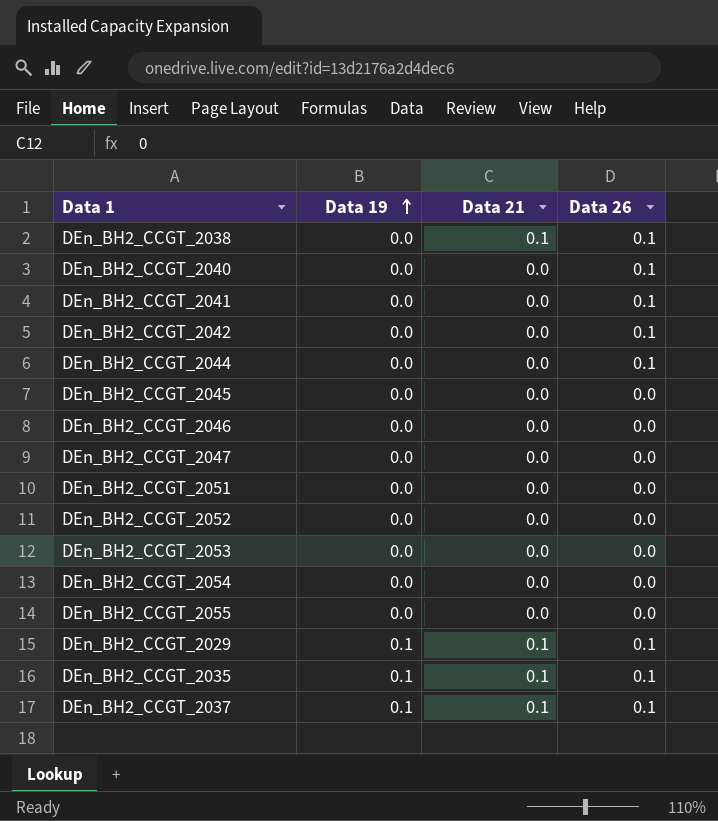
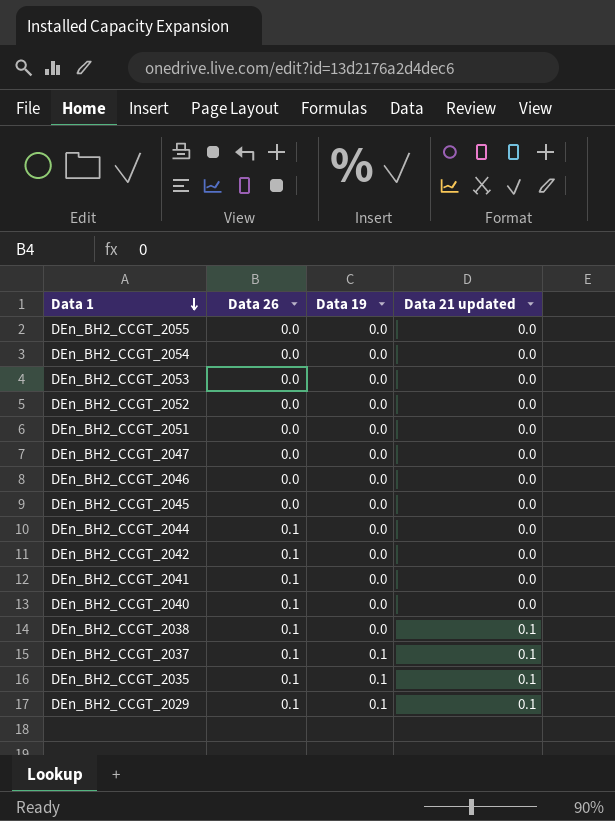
row order: Data 19 ascending -> Data 1 descending
column Data 26 | position: 4 -> 2
column name: Data 21 -> Data 21 updated

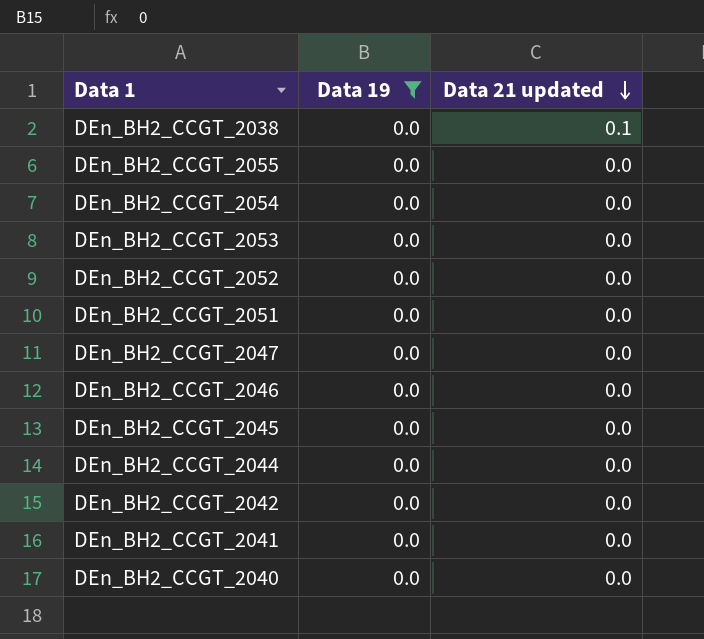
filter: none -> Data 19 = 0.0
row order: Data 1 descending -> Data 21 updated descending
column Data 26 | position: 2 -> none

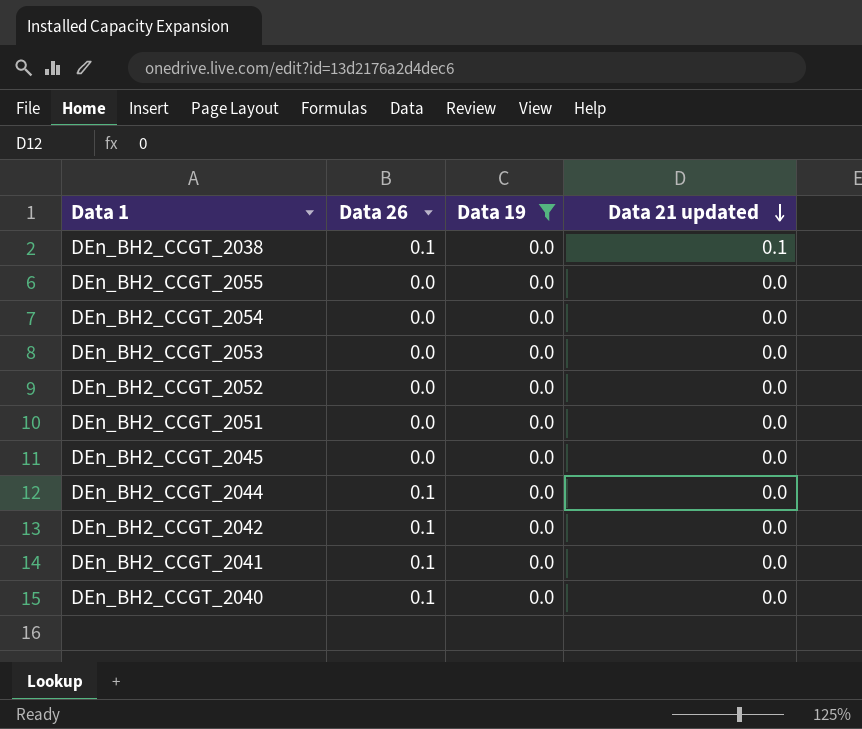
column Data 26 | position: none -> 2
row DEn_BH2_CCGT_2047: 0.0 | 0.0 -> none
row DEn_BH2_CCGT_2046: 0.0 | 0.0 -> none

